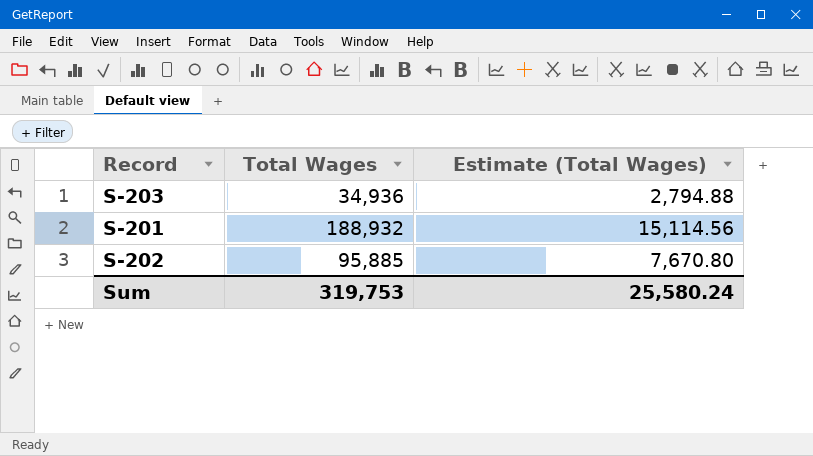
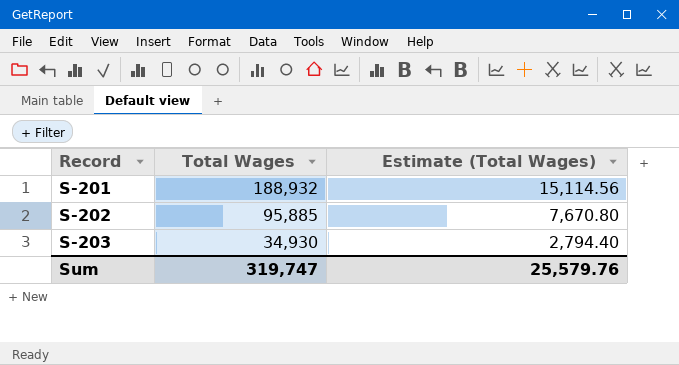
row order: none -> Record ascending
S-203 | Total Wages: 34,936 -> 34,930
S-203 | Estimate (Total Wages): 2,794.88 -> 2,794.40
Sum | Total Wages: 319,753 -> 319,747
Sum | Estimate (Total Wages): 25,580.24 -> 25,579.76

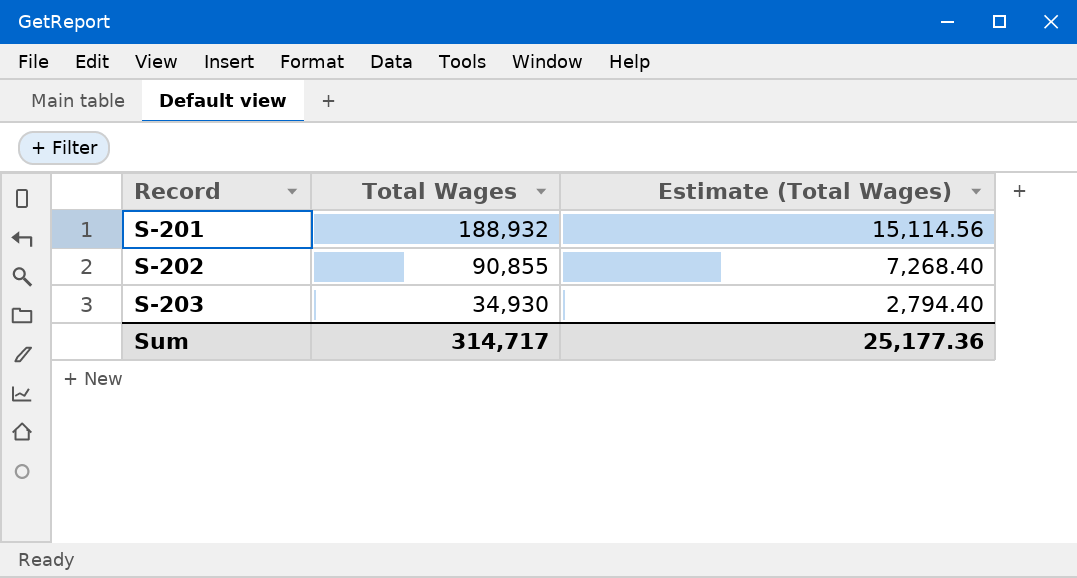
S-202 | Total Wages: 95,885 -> 90,855
S-202 | Estimate (Total Wages): 7,670.80 -> 7,268.40
Sum | Total Wages: 319,747 -> 314,717
Sum | Estimate (Total Wages): 25,579.76 -> 25,177.36

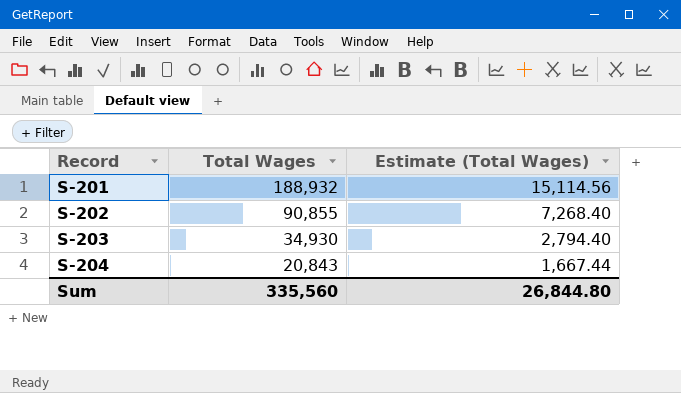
row S-204: none -> 20,843 | 1,667.44
Sum | Total Wages: 314,717 -> 335,560
Sum | Estimate (Total Wages): 25,177.36 -> 26,844.80

